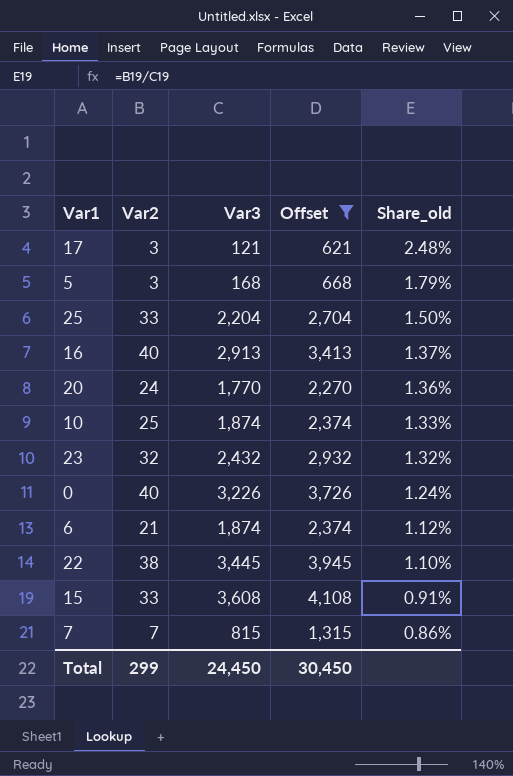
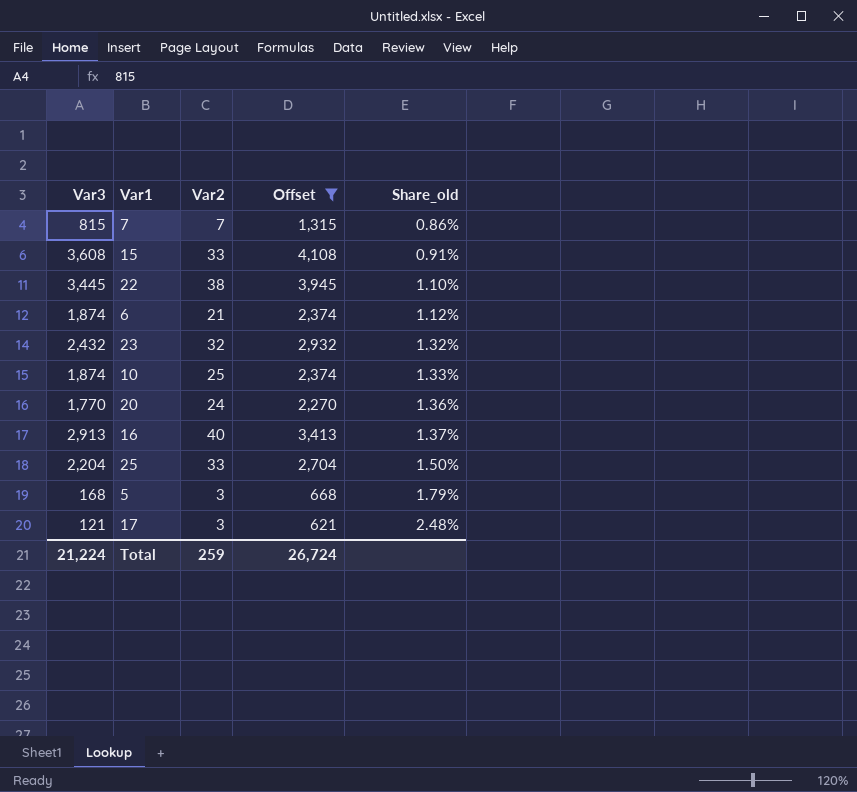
row order: Share_old descending -> Share_old ascending
column Var3 | position: 3 -> 1
row 0: 40 | 3,226 | 3,726 | 1.24% -> none
Total | Var3: 24,450 -> 21,224
Total | Var2: 299 -> 259
Total | Offset: 30,450 -> 26,724

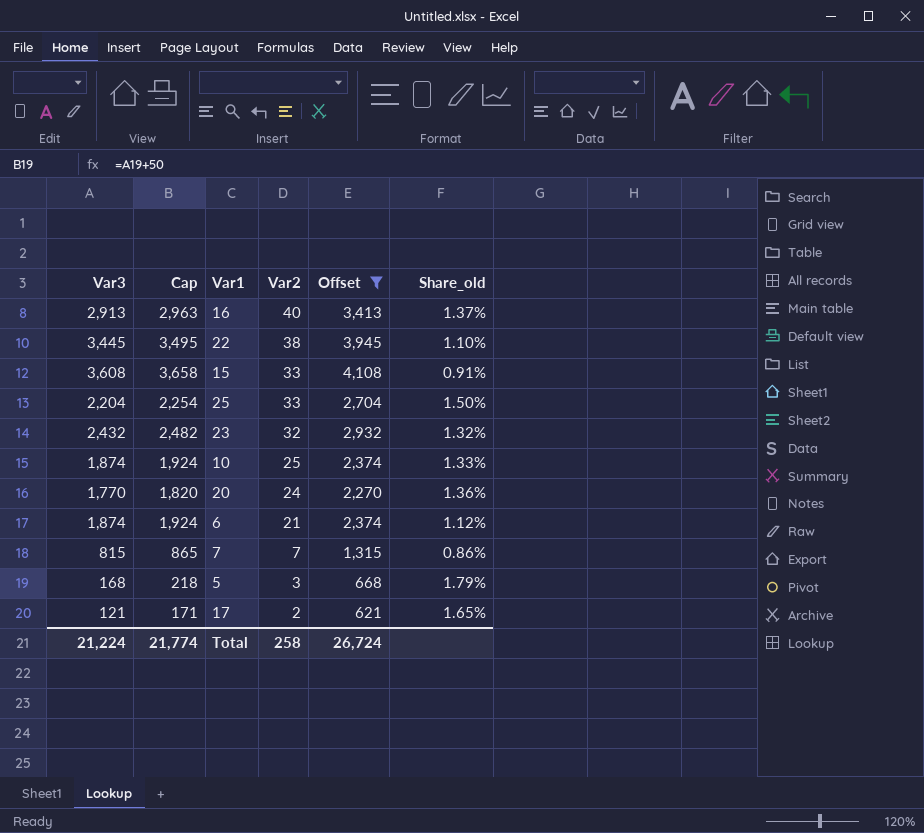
row order: Share_old ascending -> Var2 descending
column Cap | formula: none -> [Var3] + 50
17 | Var2: 3 -> 2
17 | Share_old: 2.48% -> 1.65%
Total | Var2: 259 -> 258

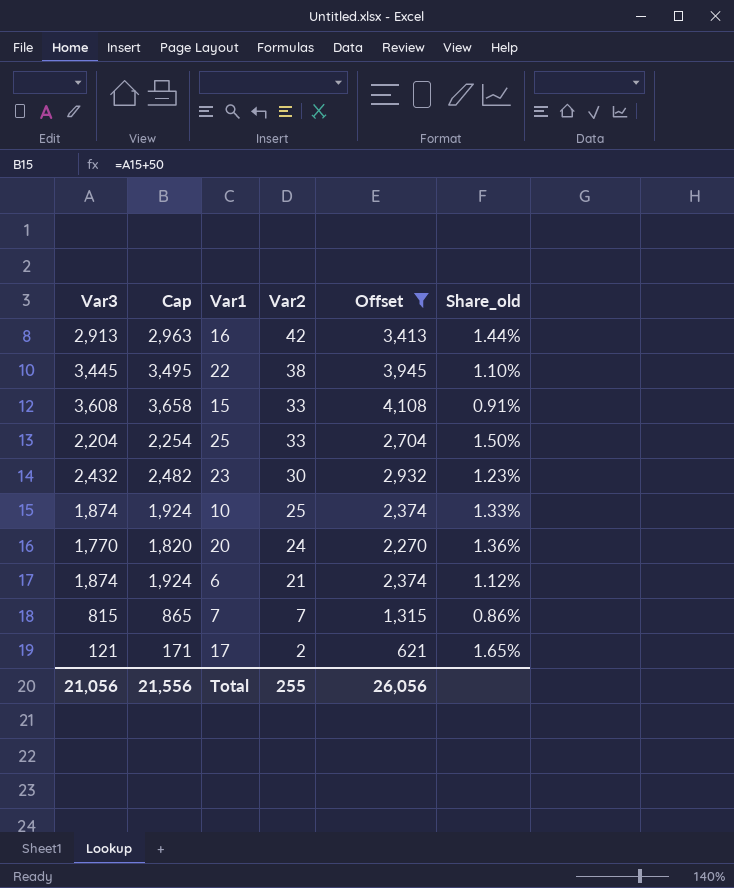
row 5: 168 | 218 | 3 | 668 | 1.79% -> none
16 | Var2: 40 -> 42
16 | Share_old: 1.37% -> 1.44%
23 | Var2: 32 -> 30
23 | Share_old: 1.32% -> 1.23%
Total | Var3: 21,224 -> 21,056
Total | Cap: 21,774 -> 21,556
Total | Var2: 258 -> 255
Total | Offset: 26,724 -> 26,056

